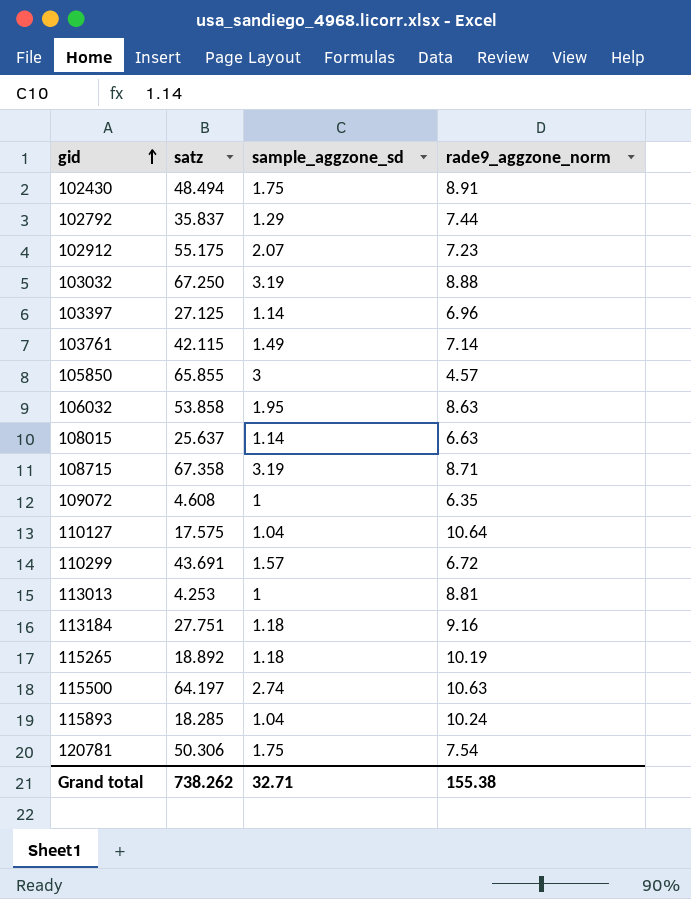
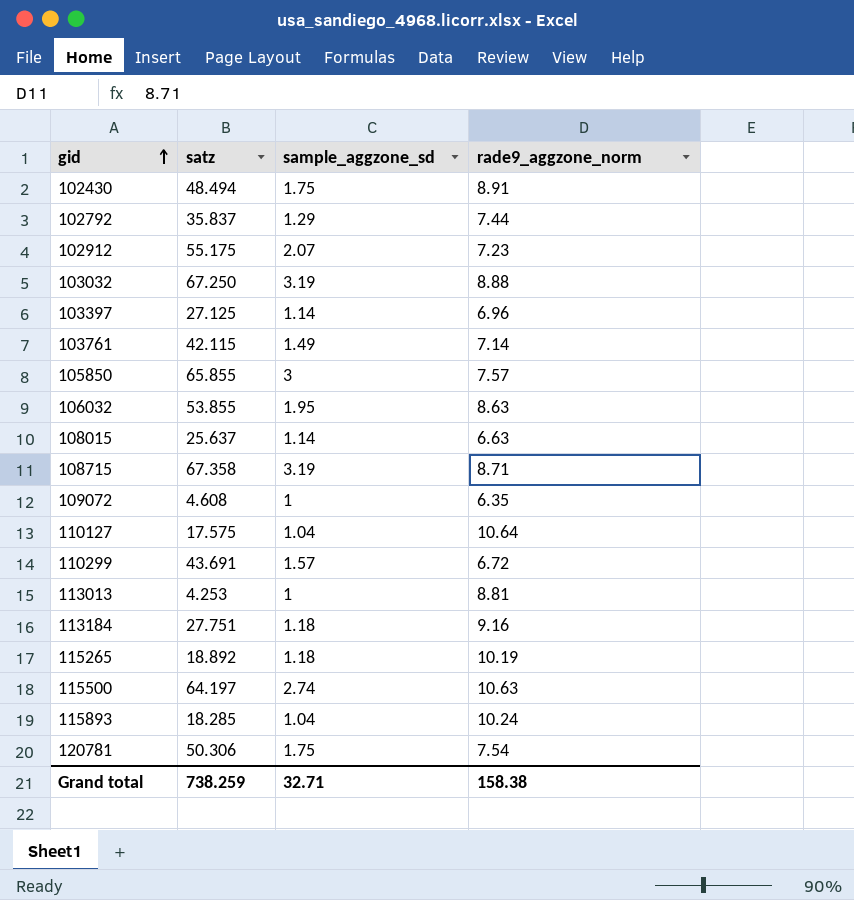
105850 | rade9_aggzone_norm: 4.57 -> 7.57
106032 | satz: 53.858 -> 53.855
Grand total | satz: 738.262 -> 738.259
Grand total | rade9_aggzone_norm: 155.38 -> 158.38

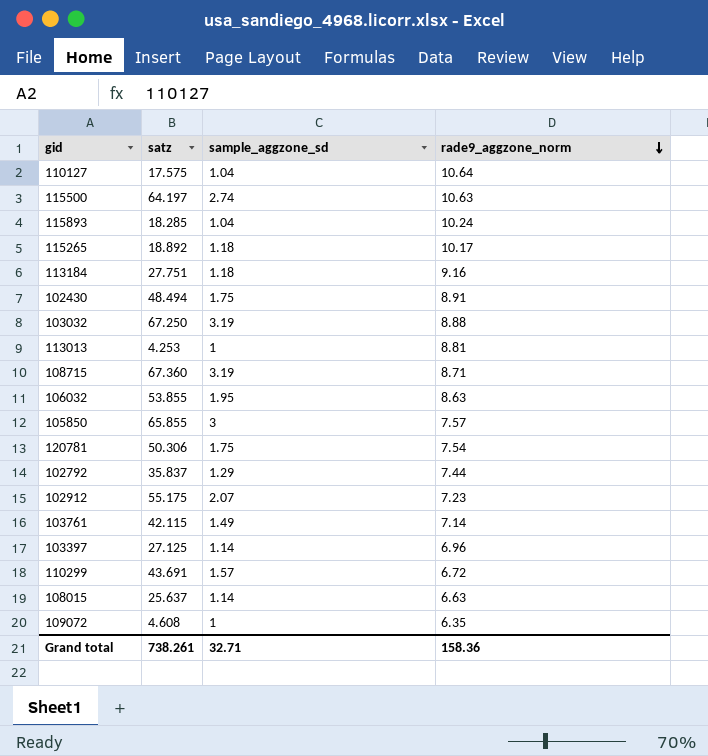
row order: gid ascending -> rade9_aggzone_norm descending
115265 | rade9_aggzone_norm: 10.19 -> 10.17
108715 | satz: 67.358 -> 67.360
Grand total | satz: 738.259 -> 738.261
Grand total | rade9_aggzone_norm: 158.38 -> 158.36

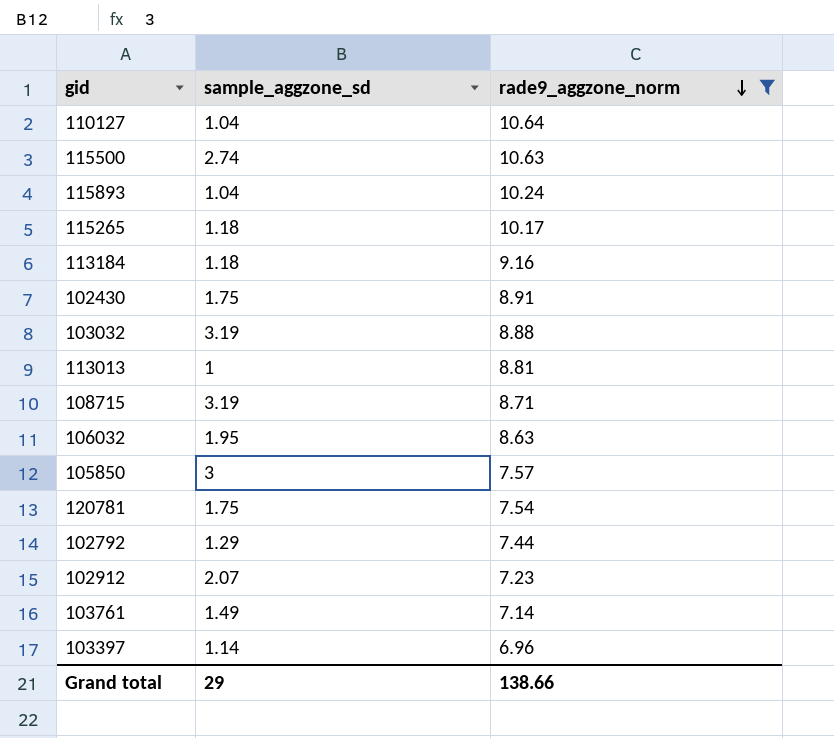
filter: none -> rade9_aggzone_norm >= 6.96
column satz | position: 2 -> none
Grand total | sample_aggzone_sd: 32.71 -> 29
Grand total | rade9_aggzone_norm: 158.36 -> 138.66

